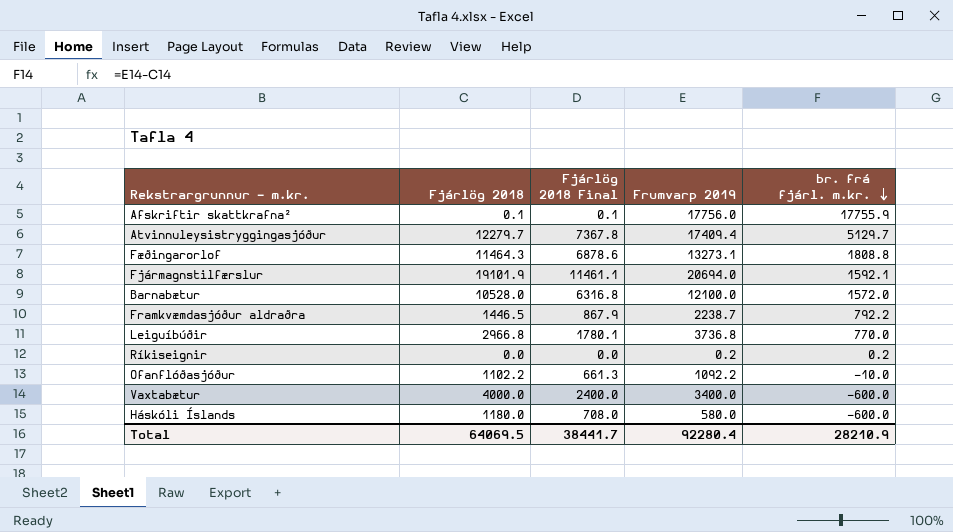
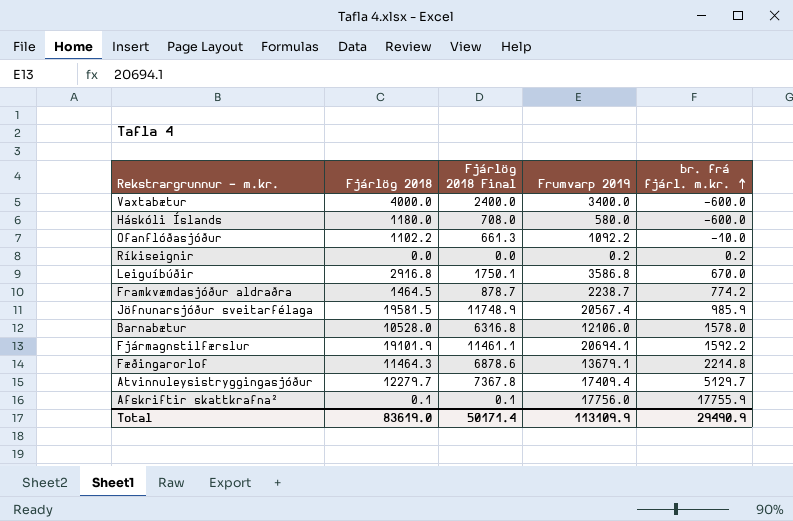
row order: br. frá fjárl. m.kr. descending -> br. frá fjárl. m.kr. ascending
Leiguíbúðir | Fjárlög 2018: 2966.8 -> 2916.8
Leiguíbúðir | Fjárlög 2018 Final: 1780.1 -> 1750.1
Leiguíbúðir | Frumvarp 2019: 3736.8 -> 3586.8
Leiguíbúðir | br. frá fjárl. m.kr.: 770.0 -> 670.0
Framkvæmdasjóður aldraðra | Fjárlög 2018: 1446.5 -> 1464.5
Framkvæmdasjóður aldraðra | Fjárlög 2018 Final: 867.9 -> 878.7
Framkvæmdasjóður aldraðra | br. frá fjárl. m.kr.: 792.2 -> 774.2
row Jöfnunarsjóður sveitarfélaga: none -> 19581.5 | 11748.9 | 20567.4 | 985.9
Barnabætur | Frumvarp 2019: 12100.0 -> 12106.0
Barnabætur | br. frá fjárl. m.kr.: 1572.0 -> 1578.0
Fjármagnstilfærslur | Frumvarp 2019: 20694.0 -> 20694.1
Fjármagnstilfærslur | br. frá fjárl. m.kr.: 1592.1 -> 1592.2
Fæðingarorlof | Frumvarp 2019: 13273.1 -> 13679.1
Fæðingarorlof | br. frá fjárl. m.kr.: 1808.8 -> 2214.8
Total | Fjárlög 2018: 64069.5 -> 83619.0
Total | Fjárlög 2018 Final: 38441.7 -> 50171.4
Total | Frumvarp 2019: 92280.4 -> 113109.9
Total | br. frá fjárl. m.kr.: 28210.9 -> 29490.9

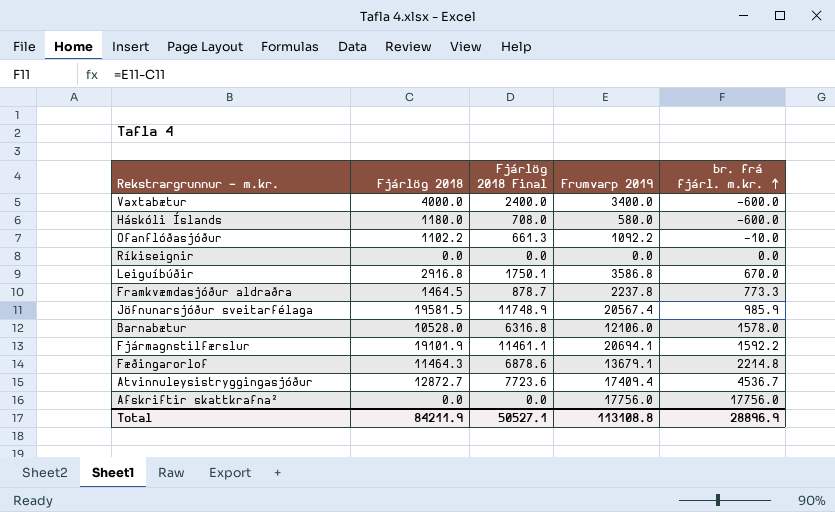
Ríkiseignir | Frumvarp 2019: 0.2 -> 0.0
Ríkiseignir | br. frá fjárl. m.kr.: 0.2 -> 0.0
Framkvæmdasjóður aldraðra | Frumvarp 2019: 2238.7 -> 2237.8
Framkvæmdasjóður aldraðra | br. frá fjárl. m.kr.: 774.2 -> 773.3
Atvinnuleysistryggingasjóður | Fjárlög 2018: 12279.7 -> 12872.7
Atvinnuleysistryggingasjóður | Fjárlög 2018 Final: 7367.8 -> 7723.6
Atvinnuleysistryggingasjóður | br. frá fjárl. m.kr.: 5129.7 -> 4536.7
Afskriftir skattkrafna² | Fjárlög 2018: 0.1 -> 0.0
Afskriftir skattkrafna² | Fjárlög 2018 Final: 0.1 -> 0.0
Afskriftir skattkrafna² | br. frá fjárl. m.kr.: 17755.9 -> 17756.0
Total | Fjárlög 2018: 83619.0 -> 84211.9
Total | Fjárlög 2018 Final: 50171.4 -> 50527.1
Total | Frumvarp 2019: 113109.9 -> 113108.8
Total | br. frá fjárl. m.kr.: 29490.9 -> 28896.9

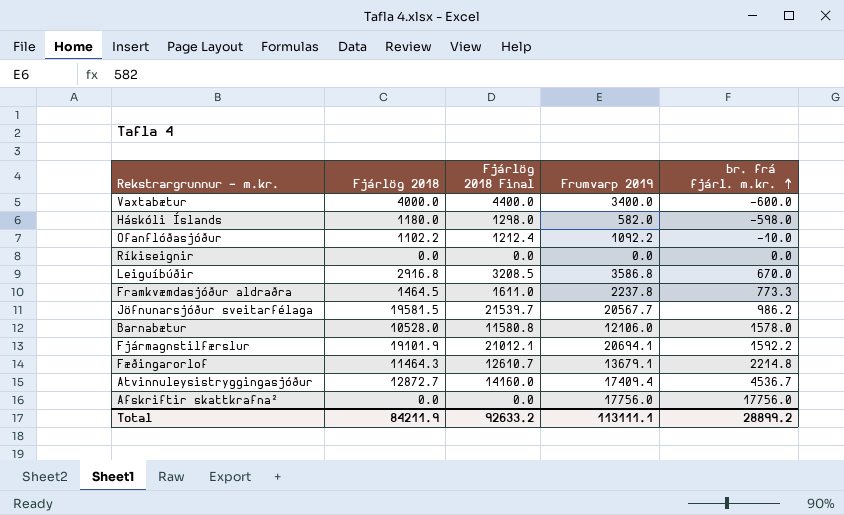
column Fjárlög 2018 Final | formula: [Fjárlög 2018] * 0.6 -> [Fjárlög 2018] * 1.1
Háskóli Íslands | Frumvarp 2019: 580.0 -> 582.0
Háskóli Íslands | br. frá fjárl. m.kr.: -600.0 -> -598.0
Jöfnunarsjóður sveitarfélaga | Frumvarp 2019: 20567.4 -> 20567.7
Jöfnunarsjóður sveitarfélaga | br. frá fjárl. m.kr.: 985.9 -> 986.2
Total | Fjárlög 2018 Final: 50527.1 -> 92633.2
Total | Frumvarp 2019: 113108.8 -> 113111.1
Total | br. frá fjárl. m.kr.: 28896.9 -> 28899.2

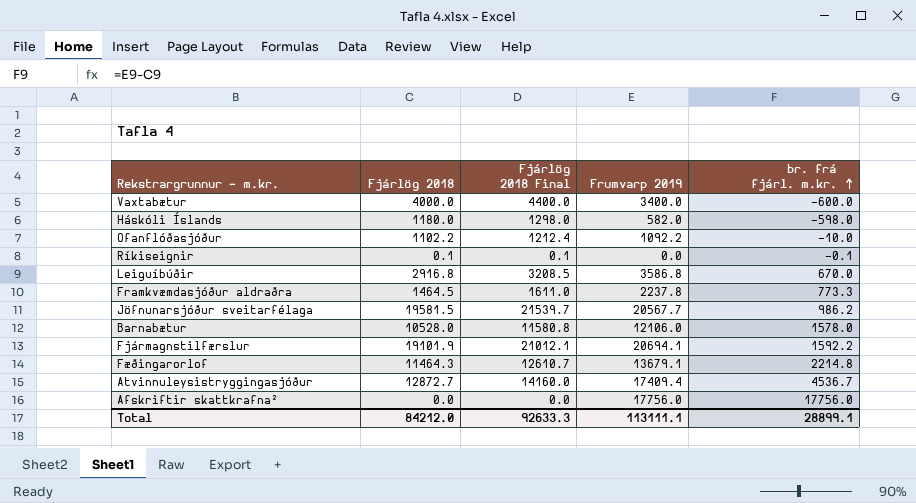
Ríkiseignir | Fjárlög 2018: 0.0 -> 0.1
Ríkiseignir | Fjárlög 2018 Final: 0.0 -> 0.1
Ríkiseignir | br. frá fjárl. m.kr.: 0.0 -> -0.1
Total | Fjárlög 2018: 84211.9 -> 84212.0
Total | Fjárlög 2018 Final: 92633.2 -> 92633.3
Total | br. frá fjárl. m.kr.: 28899.2 -> 28899.1

